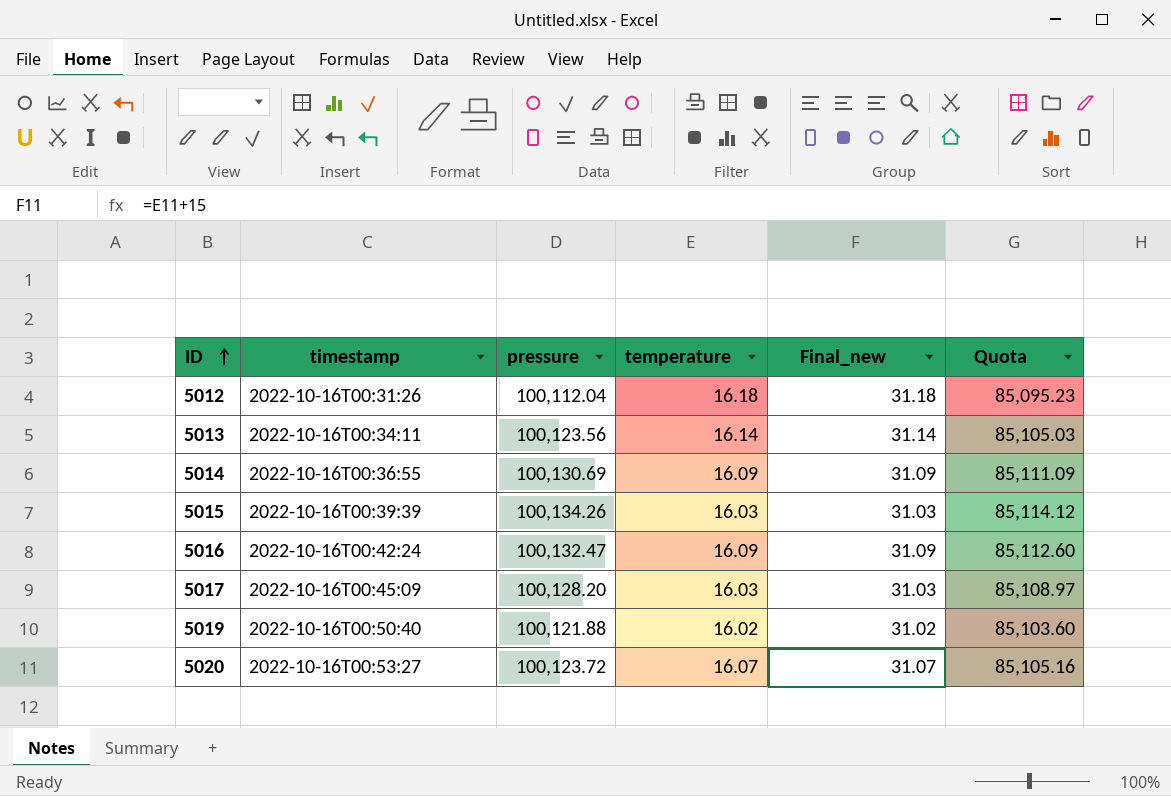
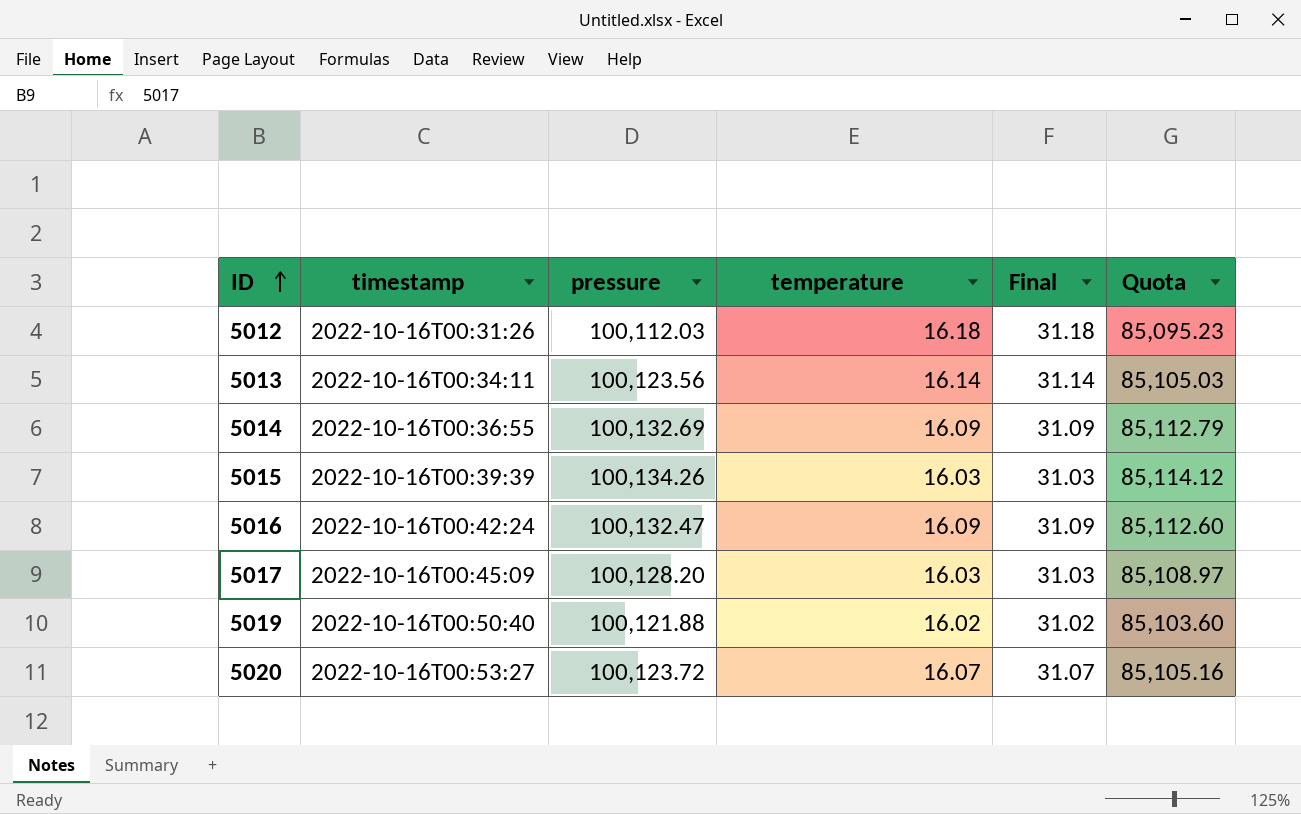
column name: Final_new -> Final
5012 | pressure: 100,112.04 -> 100,112.03
5014 | pressure: 100,130.69 -> 100,132.69
5014 | Quota: 85,111.09 -> 85,112.79

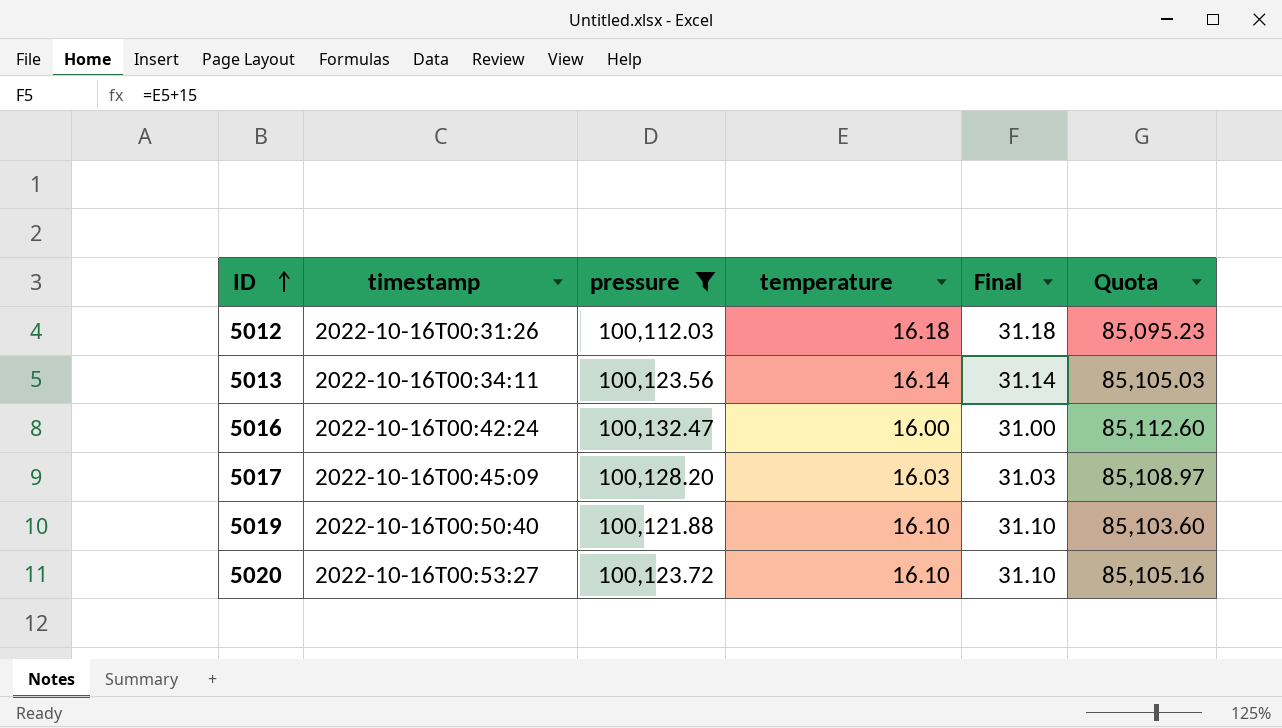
filter: none -> pressure <= 100,132.47
5016 | temperature: 16.09 -> 16.00
5016 | Final: 31.09 -> 31.00
5019 | temperature: 16.02 -> 16.10
5019 | Final: 31.02 -> 31.10
5020 | temperature: 16.07 -> 16.10
5020 | Final: 31.07 -> 31.10

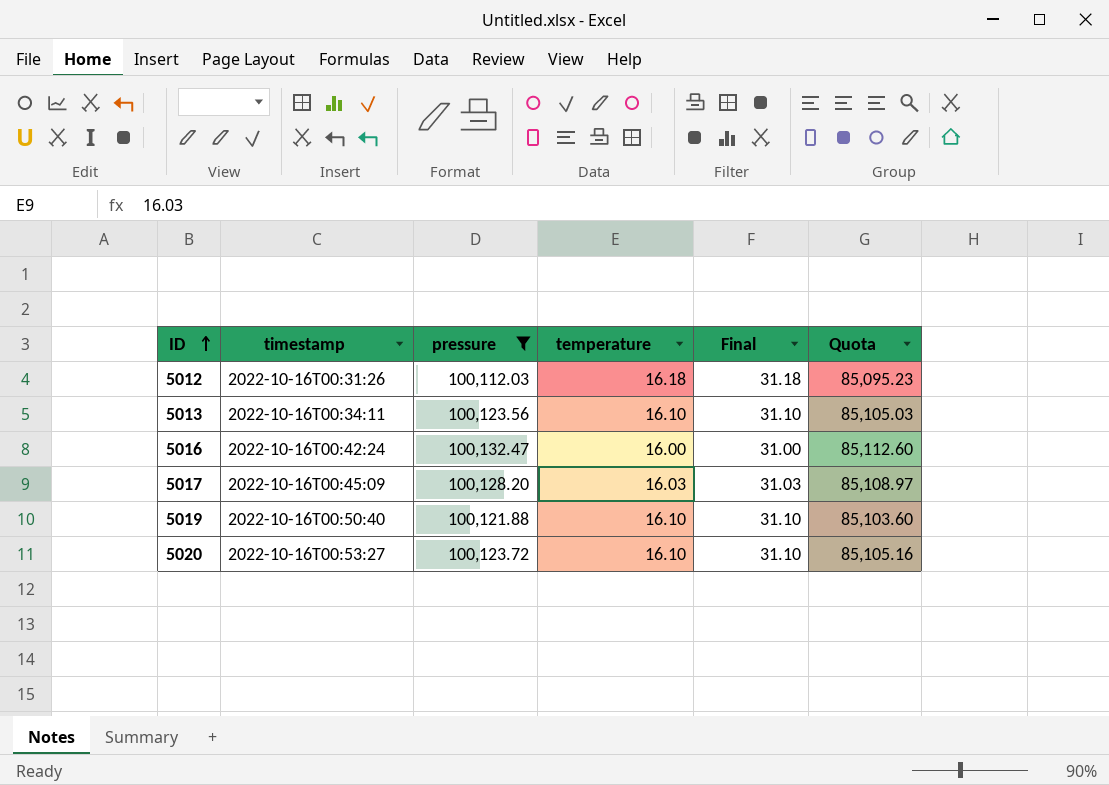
5013 | temperature: 16.14 -> 16.10
5013 | Final: 31.14 -> 31.10

